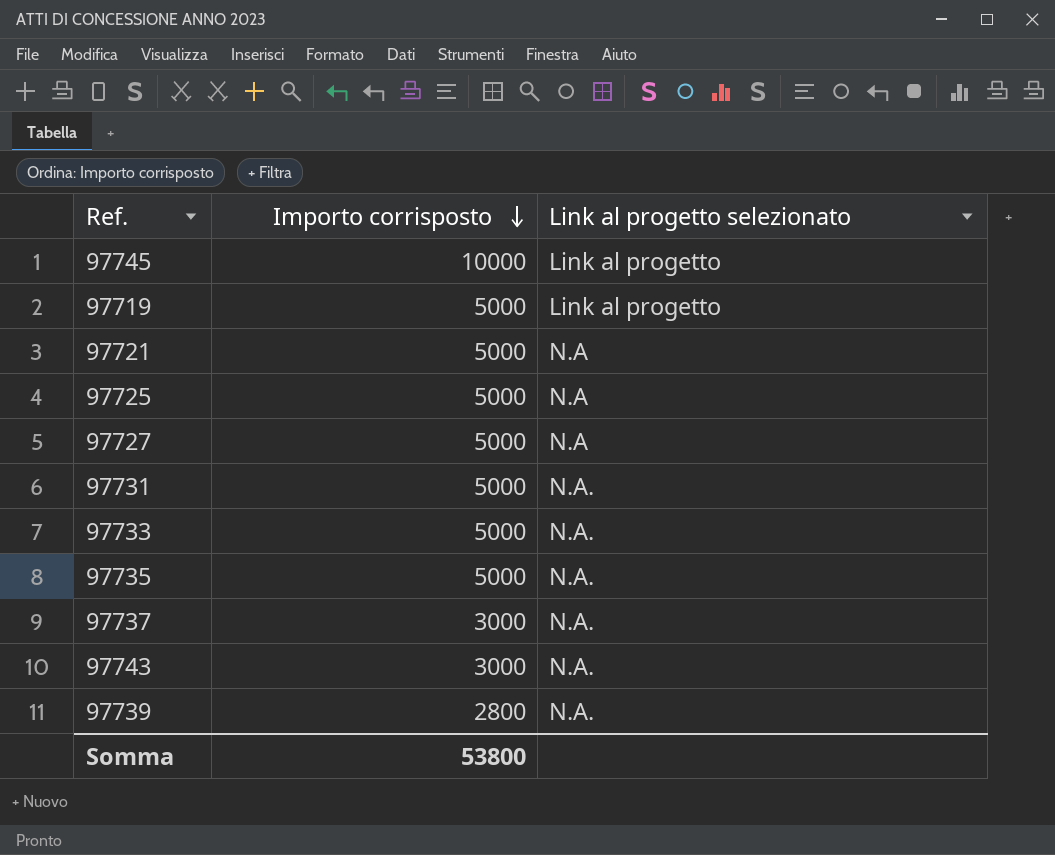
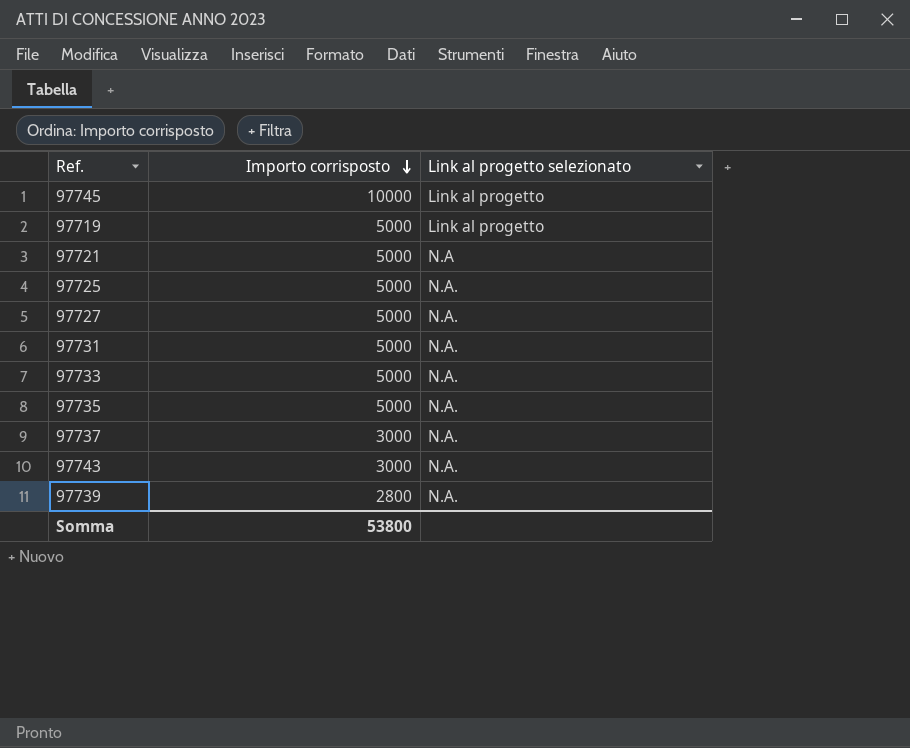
97725 | Link al progetto selezionato: N.A -> N.A.
97727 | Link al progetto selezionato: N.A -> N.A.

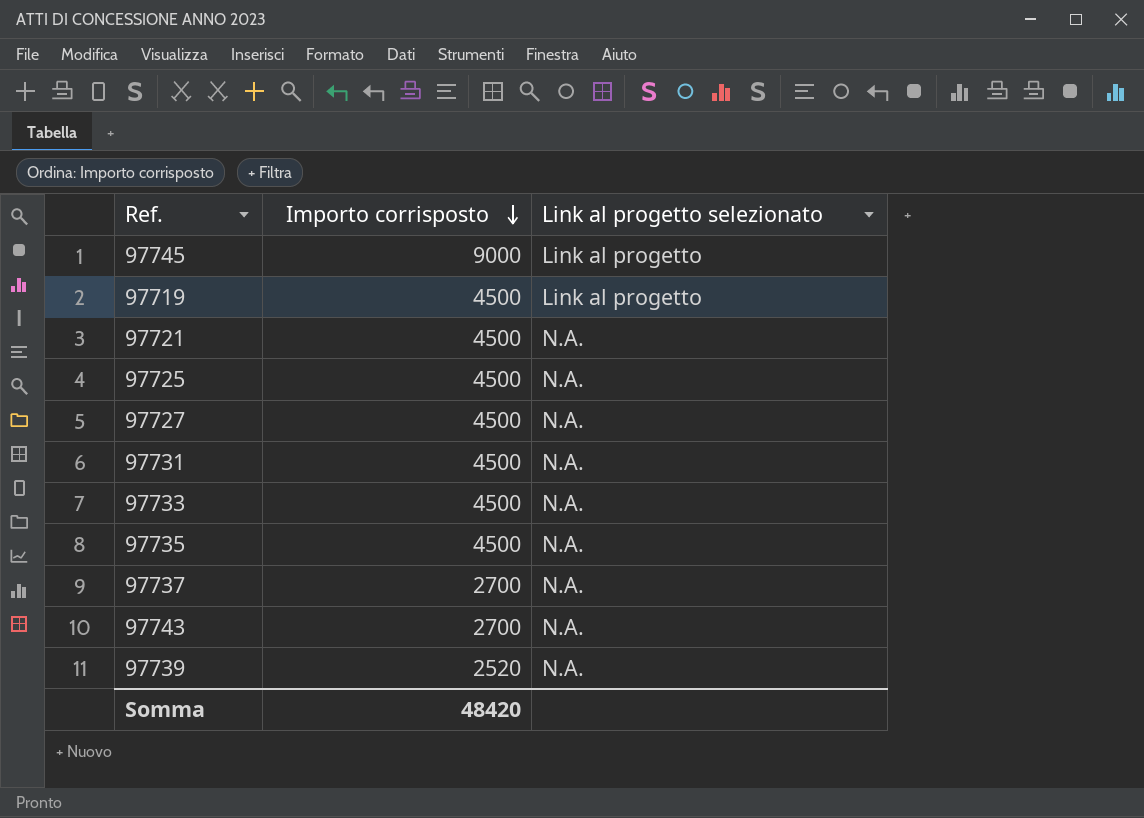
97745 | Importo corrisposto: 10000 -> 9000
97719 | Importo corrisposto: 5000 -> 4500
97721 | Importo corrisposto: 5000 -> 4500
97721 | Link al progetto selezionato: N.A -> N.A.
97725 | Importo corrisposto: 5000 -> 4500
97727 | Importo corrisposto: 5000 -> 4500
97731 | Importo corrisposto: 5000 -> 4500
97733 | Importo corrisposto: 5000 -> 4500
97735 | Importo corrisposto: 5000 -> 4500
97737 | Importo corrisposto: 3000 -> 2700
97743 | Importo corrisposto: 3000 -> 2700
97739 | Importo corrisposto: 2800 -> 2520
Somma | Importo corrisposto: 53800 -> 48420

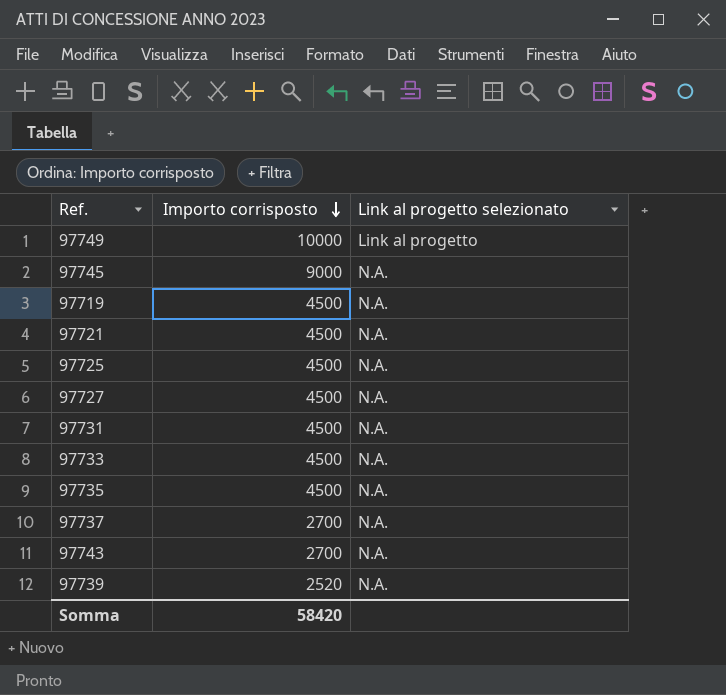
row 97749: none -> 10000 | Link al progetto
97745 | Link al progetto selezionato: Link al progetto -> N.A.
97719 | Link al progetto selezionato: Link al progetto -> N.A.
Somma | Importo corrisposto: 48420 -> 58420

